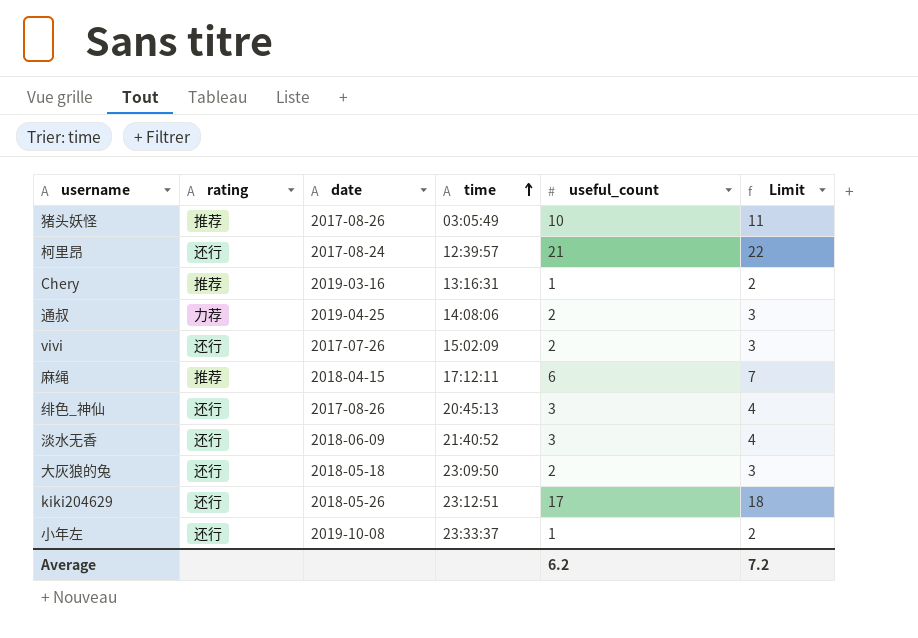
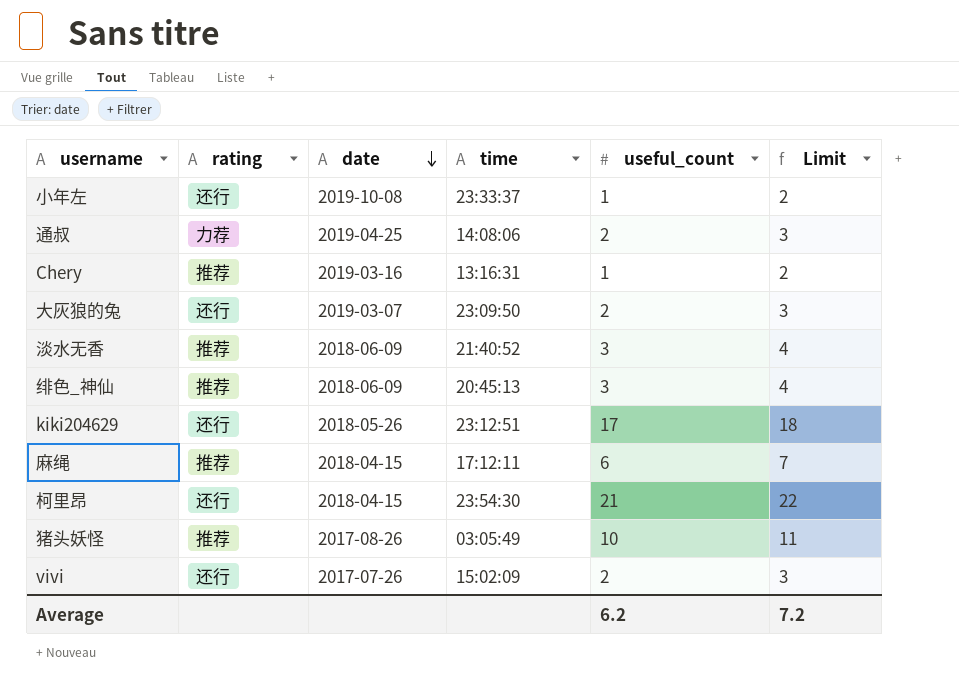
row order: time ascending -> date descending
大灰狼的兔 | date: 2018-05-18 -> 2019-03-07
淡水无香 | rating: 还行 -> 推荐
绯色_神仙 | rating: 还行 -> 推荐
绯色_神仙 | date: 2017-08-26 -> 2018-06-09
柯里昂 | date: 2017-08-24 -> 2018-04-15
柯里昂 | time: 12:39:57 -> 23:54:30

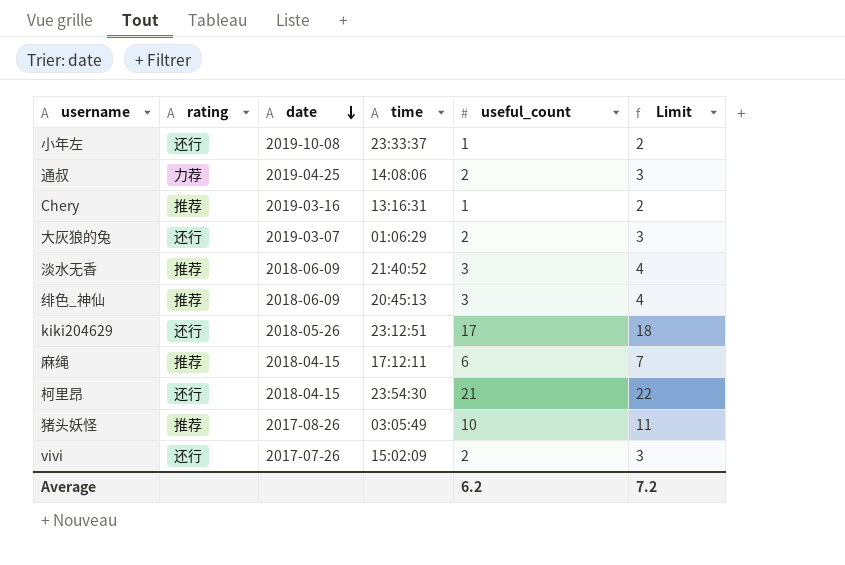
大灰狼的兔 | time: 23:09:50 -> 01:06:29

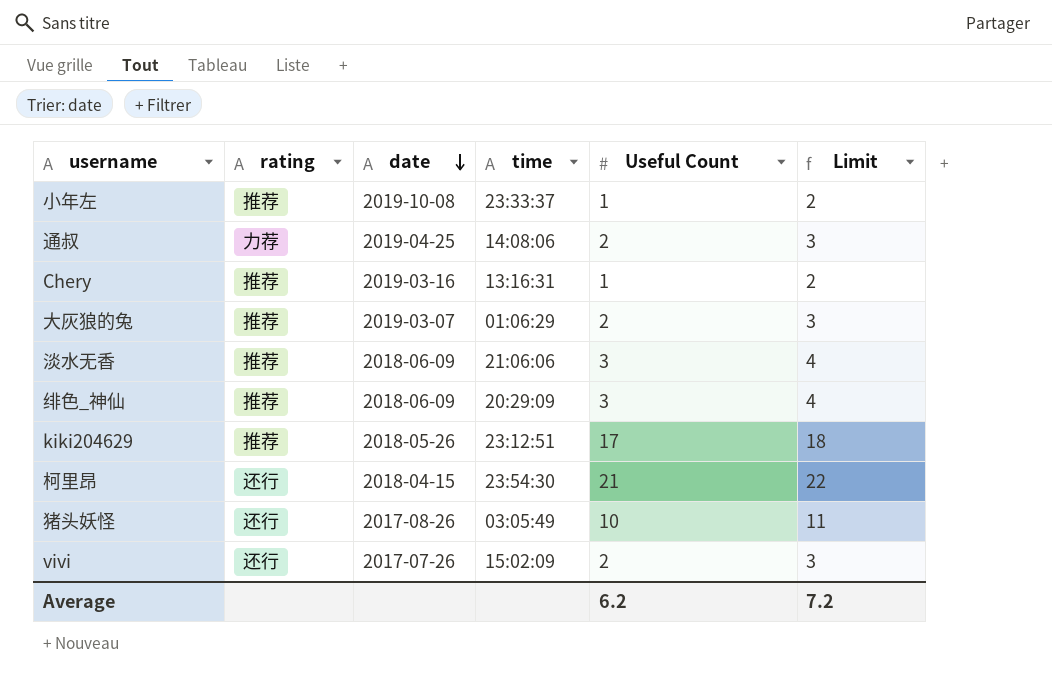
column name: useful_count -> Useful Count
row 麻绳: 推荐 | 2018-04-15 | 17:12:11 | 6 | 7 -> none
小年左 | rating: 还行 -> 推荐
大灰狼的兔 | rating: 还行 -> 推荐
淡水无香 | time: 21:40:52 -> 21:06:06
绯色_神仙 | time: 20:45:13 -> 20:29:09
kiki204629 | rating: 还行 -> 推荐
猪头妖怪 | rating: 推荐 -> 还行

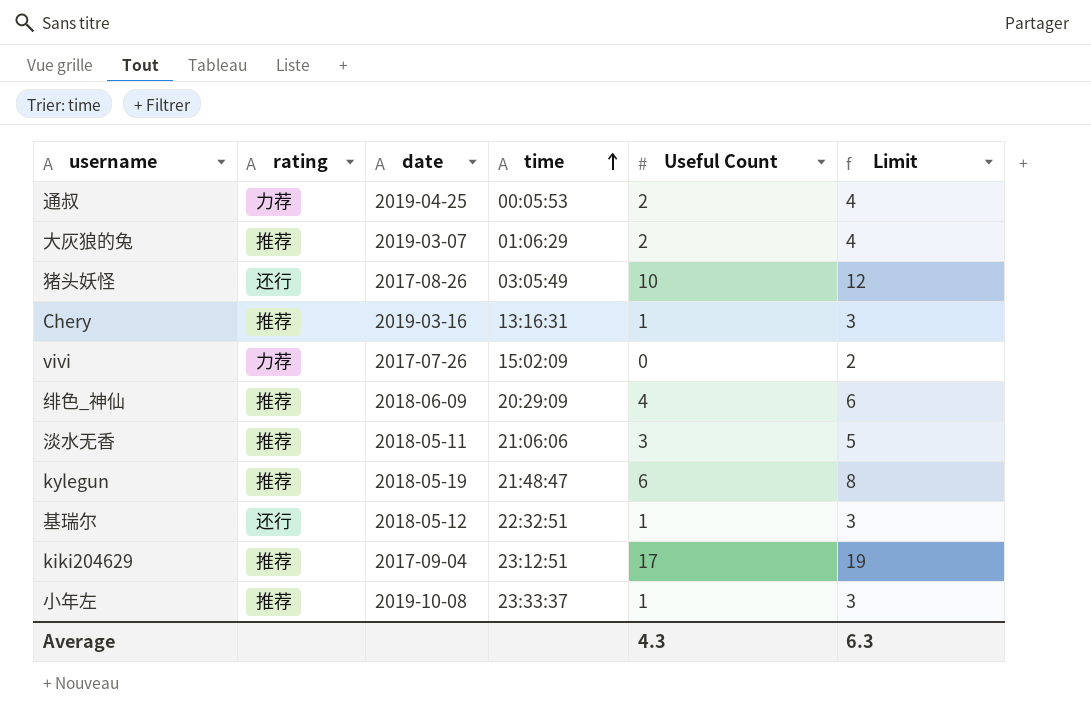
row order: date descending -> time ascending
column Limit | formula: [Useful Count] + 1 -> [Useful Count] + 2
row 柯里昂: 还行 | 2018-04-15 | 23:54:30 | 21 | 22 -> none
通叔 | time: 14:08:06 -> 00:05:53
vivi | rating: 还行 -> 力荐
vivi | Useful Count: 2 -> 0
绯色_神仙 | Useful Count: 3 -> 4
淡水无香 | date: 2018-06-09 -> 2018-05-11
row kylegun: none -> 推荐 | 2018-05-19 | 21:48:47 | 6 | 8
row 基瑞尔: none -> 还行 | 2018-05-12 | 22:32:51 | 1 | 3
kiki204629 | date: 2018-05-26 -> 2017-09-04
Average | Useful Count: 6.2 -> 4.3
Average | Limit: 7.2 -> 6.3

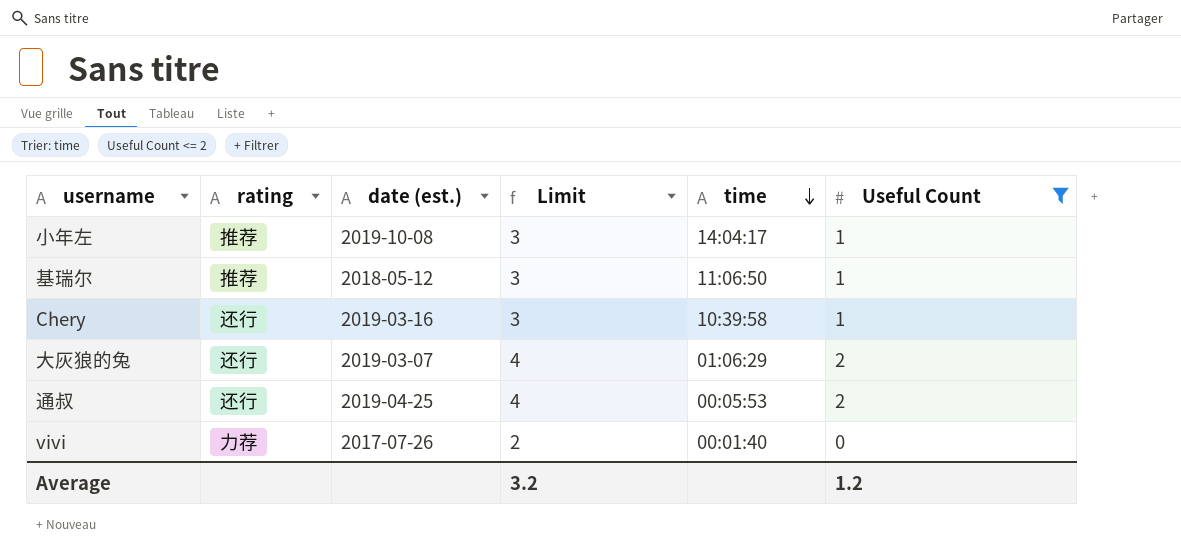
filter: none -> Useful Count <= 2
row order: time ascending -> time descending
column name: date -> date (est.)
column Limit | position: 6 -> 4
小年左 | time: 23:33:37 -> 14:04:17
基瑞尔 | rating: 还行 -> 推荐
基瑞尔 | time: 22:32:51 -> 11:06:50
Chery | rating: 推荐 -> 还行
Chery | time: 13:16:31 -> 10:39:58
大灰狼的兔 | rating: 推荐 -> 还行
通叔 | rating: 力荐 -> 还行
vivi | time: 15:02:09 -> 00:01:40
Average | Limit: 6.3 -> 3.2
Average | Useful Count: 4.3 -> 1.2

